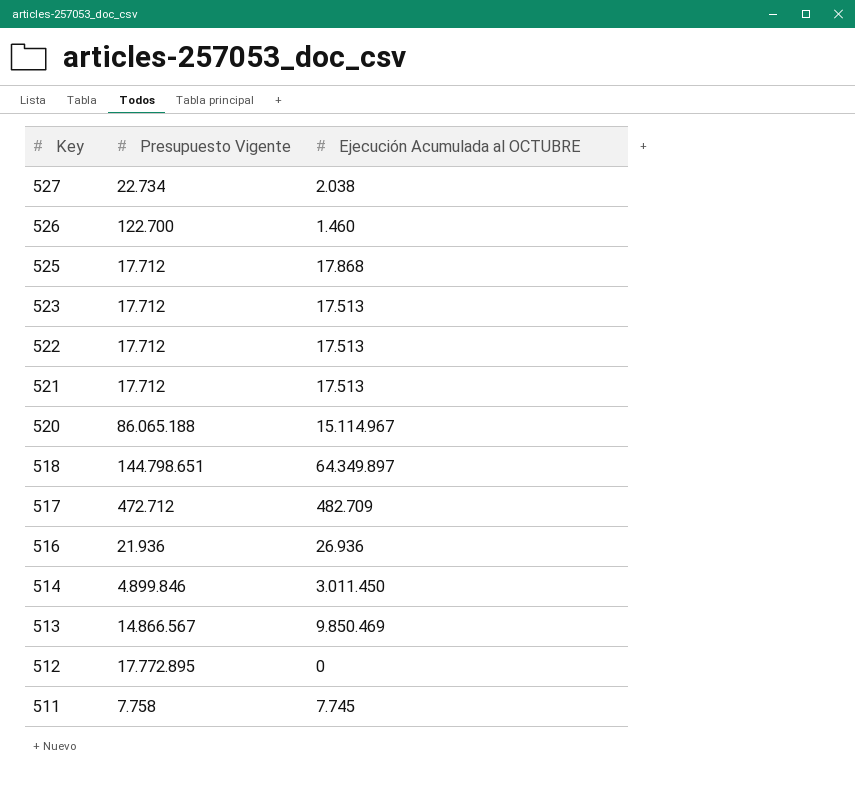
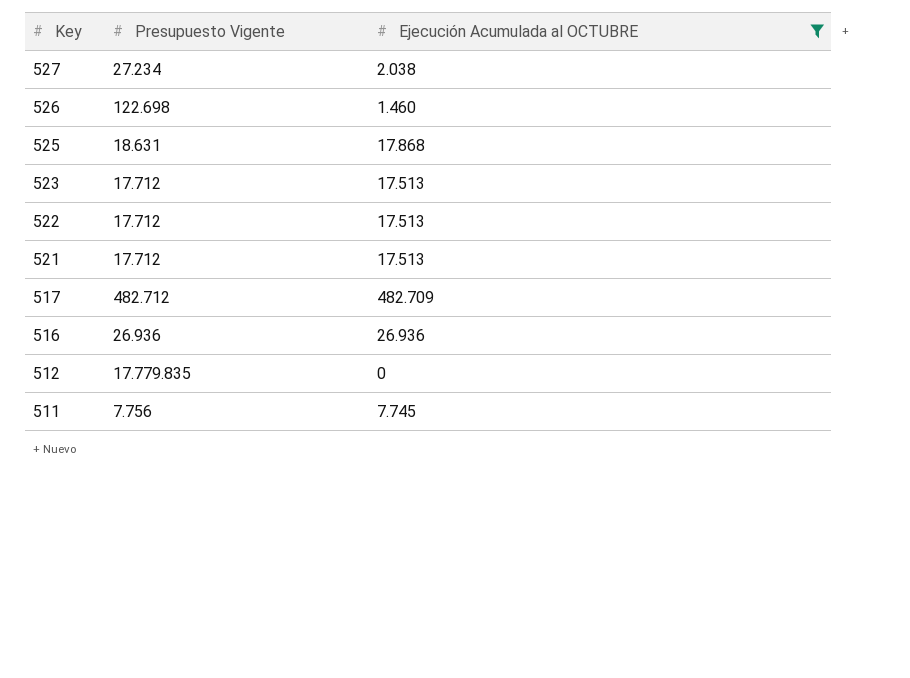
filter: none -> Ejecución Acumulada al OCTUBRE <= 482.709
527 | Presupuesto Vigente: 22.734 -> 27.234
526 | Presupuesto Vigente: 122.700 -> 122.698
525 | Presupuesto Vigente: 17.712 -> 18.631
517 | Presupuesto Vigente: 472.712 -> 482.712
516 | Presupuesto Vigente: 21.936 -> 26.936
512 | Presupuesto Vigente: 17.772.895 -> 17.779.835
511 | Presupuesto Vigente: 7.758 -> 7.756

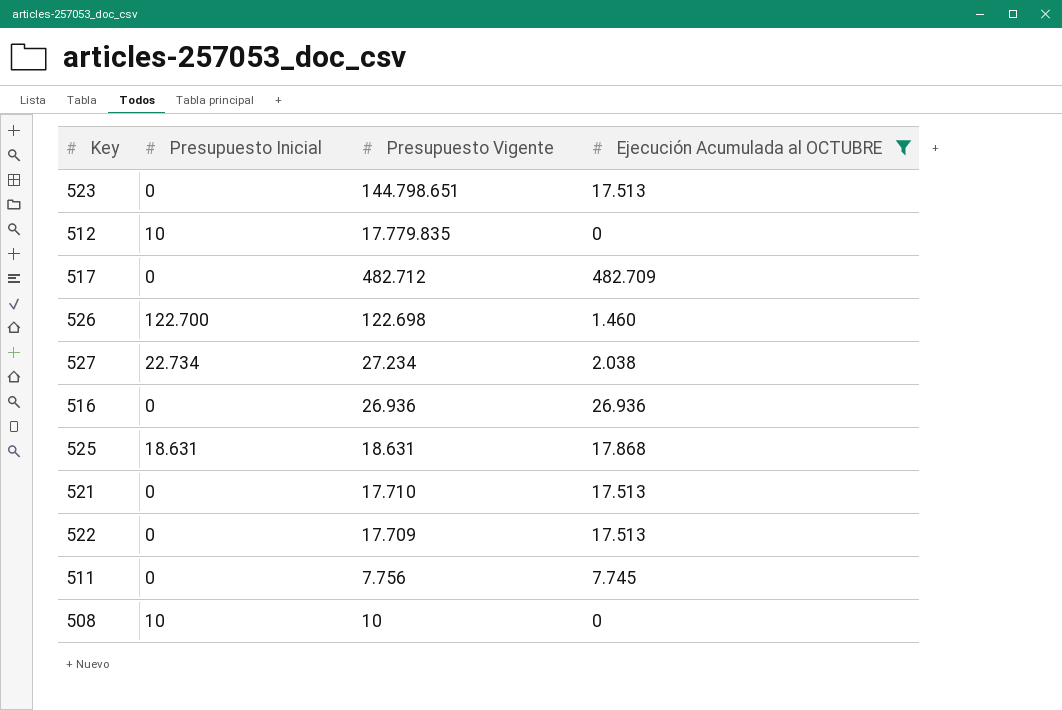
row order: Key descending -> Presupuesto Vigente descending
column Presupuesto Inicial | position: none -> 2
523 | Presupuesto Vigente: 17.712 -> 144.798.651
521 | Presupuesto Vigente: 17.712 -> 17.710
522 | Presupuesto Vigente: 17.712 -> 17.709
row 508: none -> 10 | 10 | 0

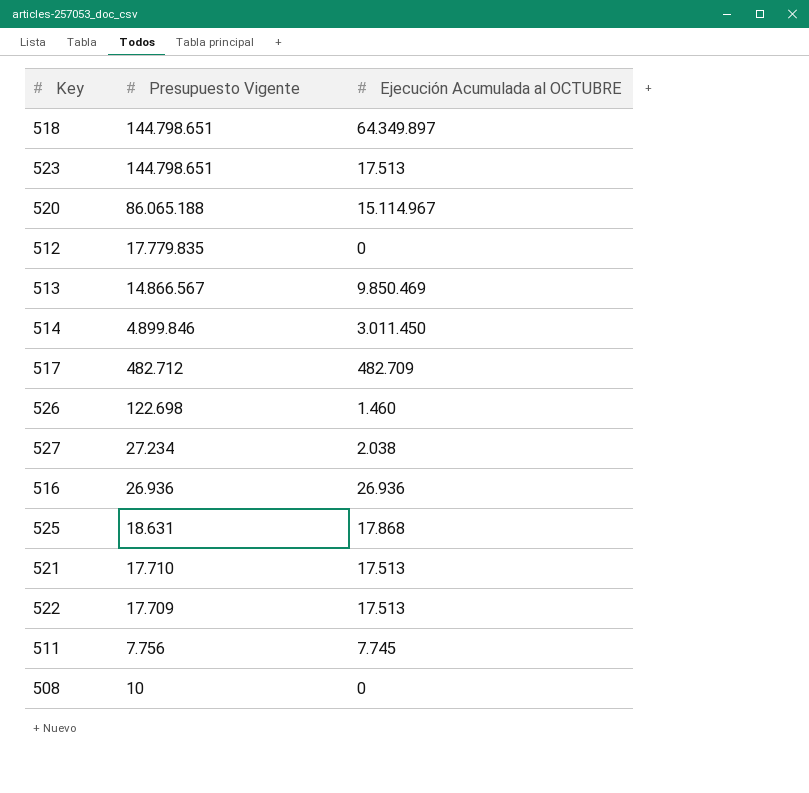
filter: Ejecución Acumulada al OCTUBRE <= 482.709 -> none
column Presupuesto Inicial | position: 2 -> none

